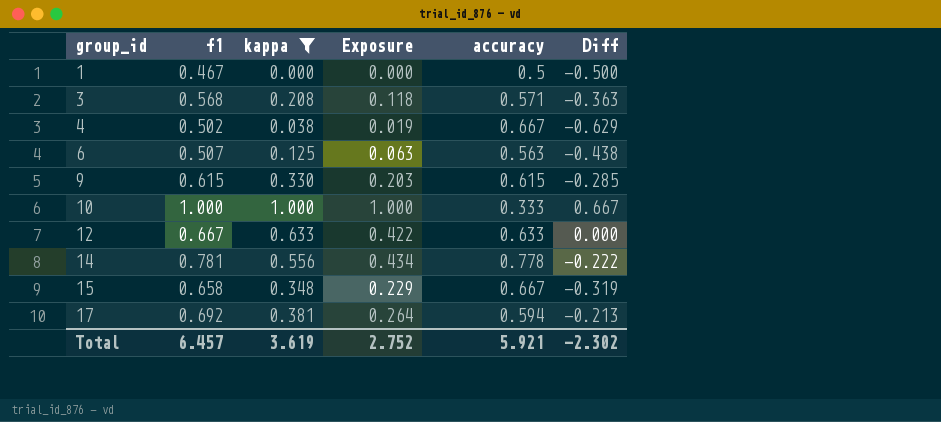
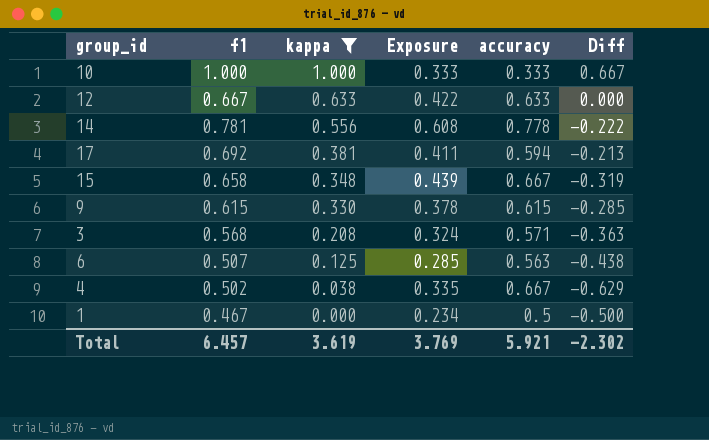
row order: group_id ascending -> kappa descending
column Exposure | formula: [f1] * [kappa] -> [f1] * [accuracy]
Total | Exposure: 2.752 -> 3.769

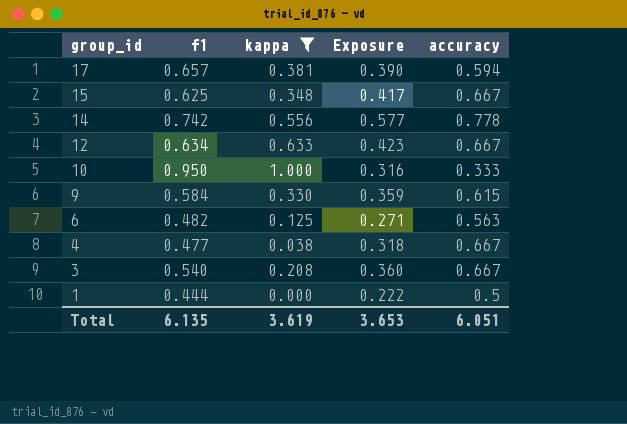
row order: kappa descending -> group_id descending
column Diff | formula: [kappa] - [accuracy] -> none
17 | f1: 0.692 -> 0.657
17 | Exposure: 0.411 -> 0.390
15 | f1: 0.658 -> 0.625
15 | Exposure: 0.439 -> 0.417
14 | f1: 0.781 -> 0.742
14 | Exposure: 0.608 -> 0.577
12 | f1: 0.667 -> 0.634
12 | Exposure: 0.422 -> 0.423
12 | accuracy: 0.633 -> 0.667
10 | f1: 1.000 -> 0.950
10 | Exposure: 0.333 -> 0.316
9 | f1: 0.615 -> 0.584
9 | Exposure: 0.378 -> 0.359
6 | f1: 0.507 -> 0.482
6 | Exposure: 0.285 -> 0.271
4 | f1: 0.502 -> 0.477
4 | Exposure: 0.335 -> 0.318
3 | f1: 0.568 -> 0.540
3 | Exposure: 0.324 -> 0.360
3 | accuracy: 0.571 -> 0.667
1 | f1: 0.467 -> 0.444
1 | Exposure: 0.234 -> 0.222
Total | f1: 6.457 -> 6.135
Total | Exposure: 3.769 -> 3.653
Total | accuracy: 5.921 -> 6.051

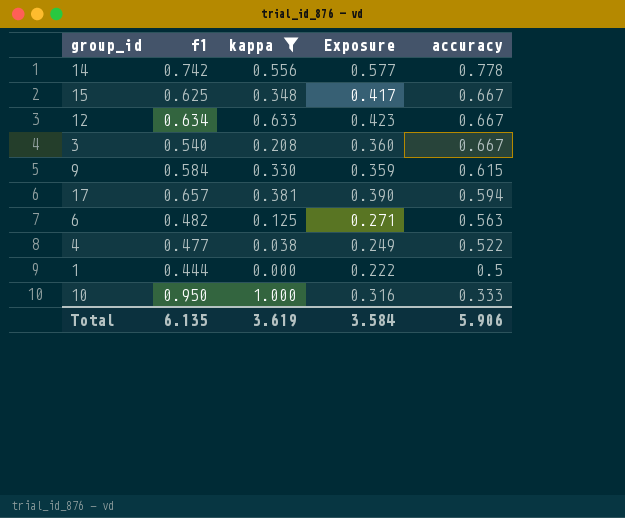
row order: group_id descending -> accuracy descending
4 | Exposure: 0.318 -> 0.249
4 | accuracy: 0.667 -> 0.522
Total | Exposure: 3.653 -> 3.584
Total | accuracy: 6.051 -> 5.906

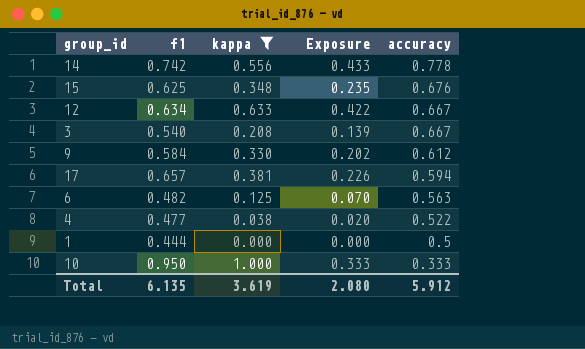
column Exposure | formula: [f1] * [accuracy] -> [kappa] * [accuracy]
15 | accuracy: 0.667 -> 0.676
9 | accuracy: 0.615 -> 0.612
Total | Exposure: 3.584 -> 2.080
Total | accuracy: 5.906 -> 5.912

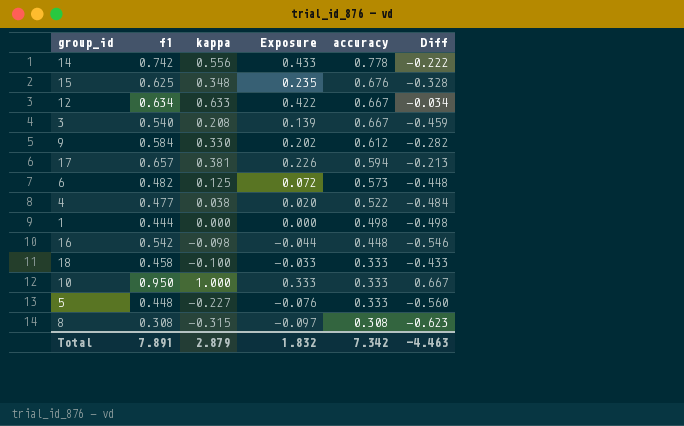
filter: kappa >= 0.000 -> none
column Diff | formula: none -> [kappa] - [accuracy]
6 | Exposure: 0.070 -> 0.072
6 | accuracy: 0.563 -> 0.573
1 | accuracy: 0.5 -> 0.498
Total | f1: 6.135 -> 7.891
Total | kappa: 3.619 -> 2.879
Total | Exposure: 2.080 -> 1.832
Total | accuracy: 5.912 -> 7.342

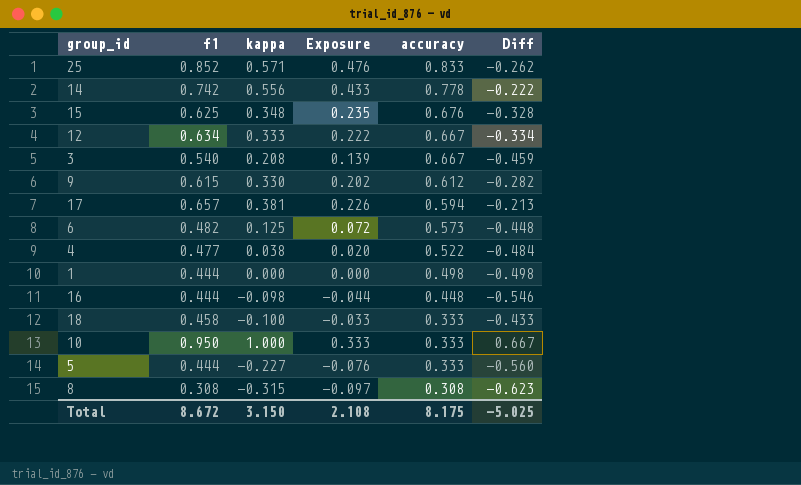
row 25: none -> 0.852 | 0.571 | 0.476 | 0.833 | -0.262
12 | kappa: 0.633 -> 0.333
12 | Exposure: 0.422 -> 0.222
12 | Diff: -0.034 -> -0.334
9 | f1: 0.584 -> 0.615
16 | f1: 0.542 -> 0.444
5 | f1: 0.448 -> 0.444
Total | f1: 7.891 -> 8.672
Total | kappa: 2.879 -> 3.150
Total | Exposure: 1.832 -> 2.108
Total | accuracy: 7.342 -> 8.175
Total | Diff: -4.463 -> -5.025

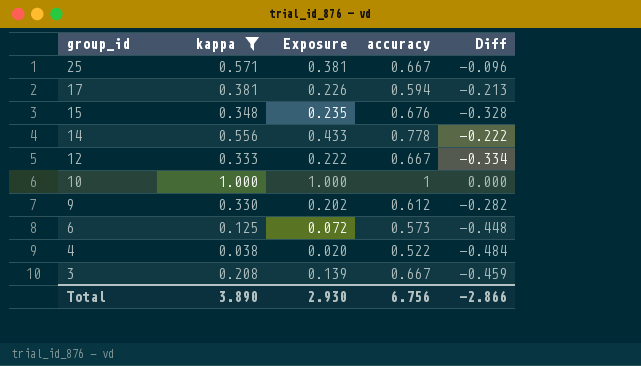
filter: none -> kappa >= 0.038
row order: accuracy descending -> group_id descending
column f1 | position: 2 -> none
25 | Exposure: 0.476 -> 0.381
25 | accuracy: 0.833 -> 0.667
25 | Diff: -0.262 -> -0.096
10 | Exposure: 0.333 -> 1.000
10 | accuracy: 0.333 -> 1
10 | Diff: 0.667 -> 0.000
Total | kappa: 3.150 -> 3.890
Total | Exposure: 2.108 -> 2.930
Total | accuracy: 8.175 -> 6.756
Total | Diff: -5.025 -> -2.866

